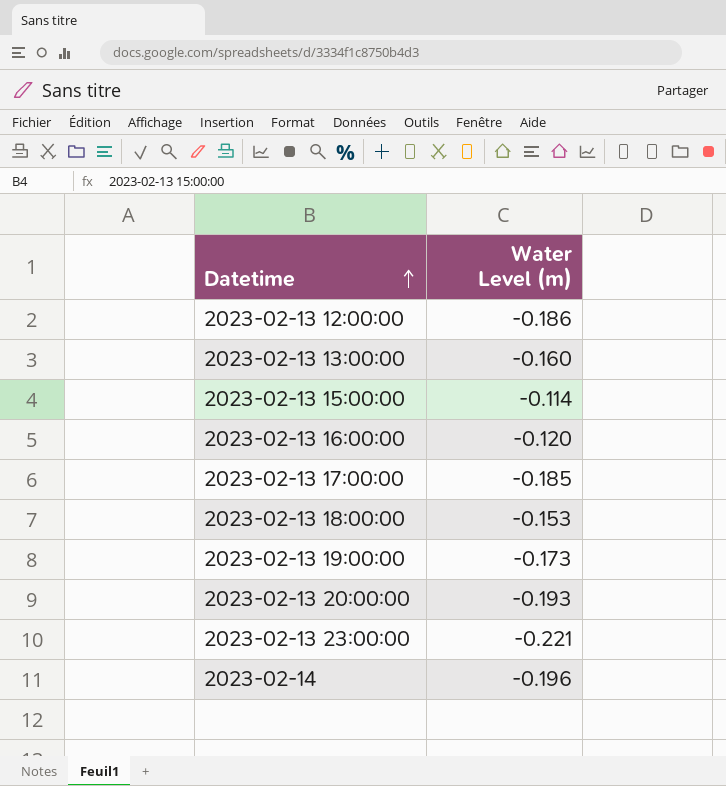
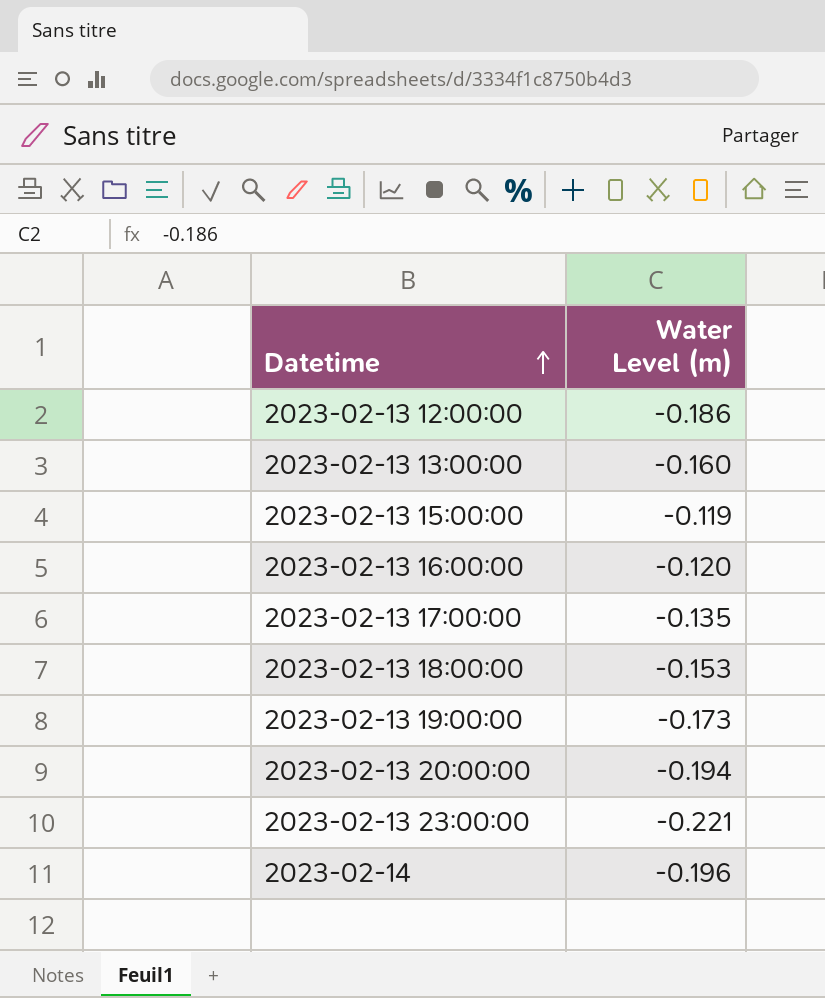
2023-02-13 15:00:00 | Water Level (m): -0.114 -> -0.119
2023-02-13 17:00:00 | Water Level (m): -0.185 -> -0.135
2023-02-13 20:00:00 | Water Level (m): -0.193 -> -0.194

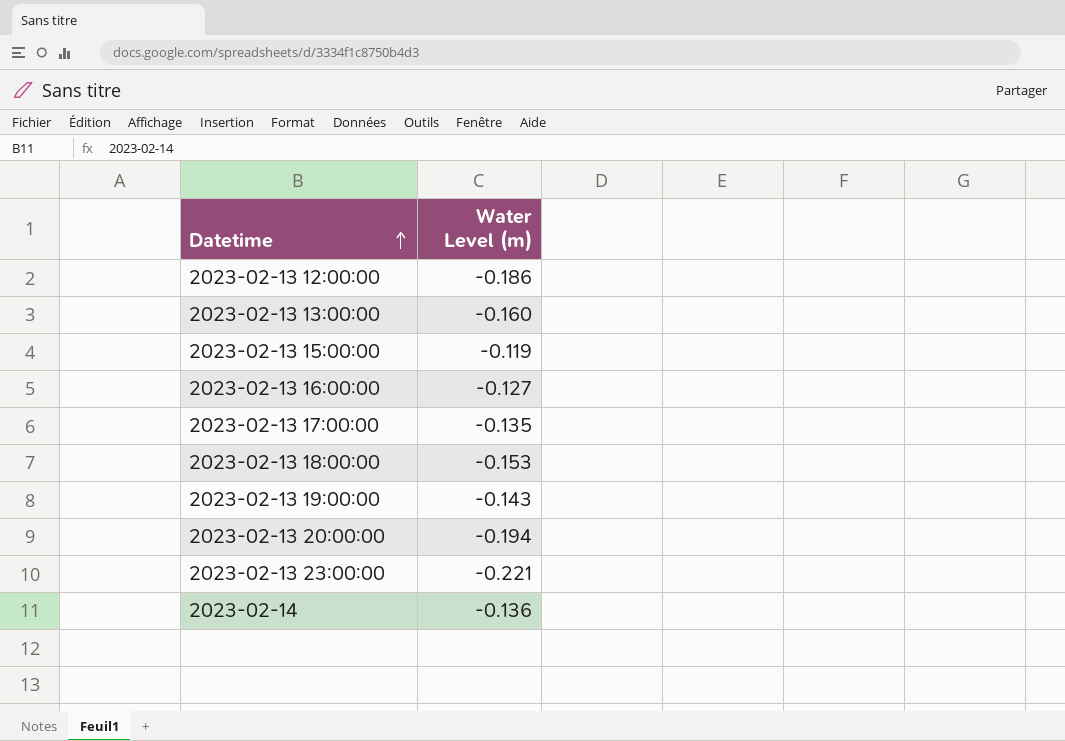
2023-02-13 16:00:00 | Water Level (m): -0.120 -> -0.127
2023-02-13 19:00:00 | Water Level (m): -0.173 -> -0.143
2023-02-14 | Water Level (m): -0.196 -> -0.136

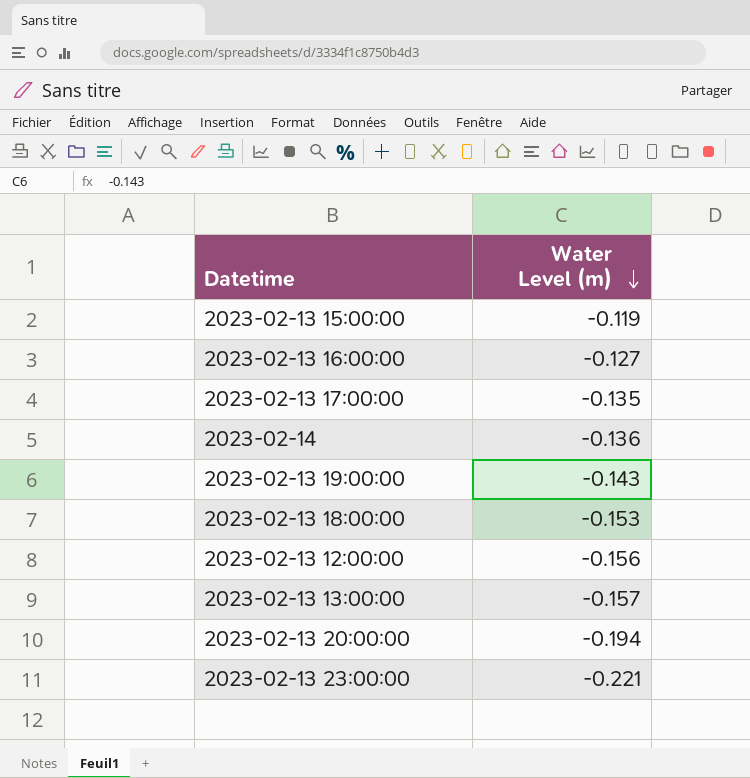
row order: Datetime ascending -> Water Level (m) descending
2023-02-13 12:00:00 | Water Level (m): -0.186 -> -0.156
2023-02-13 13:00:00 | Water Level (m): -0.160 -> -0.157

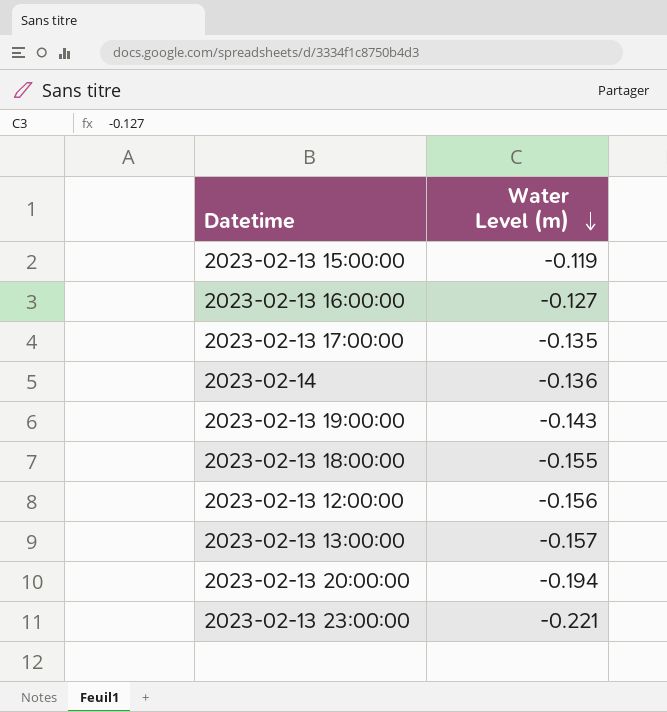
2023-02-13 18:00:00 | Water Level (m): -0.153 -> -0.155

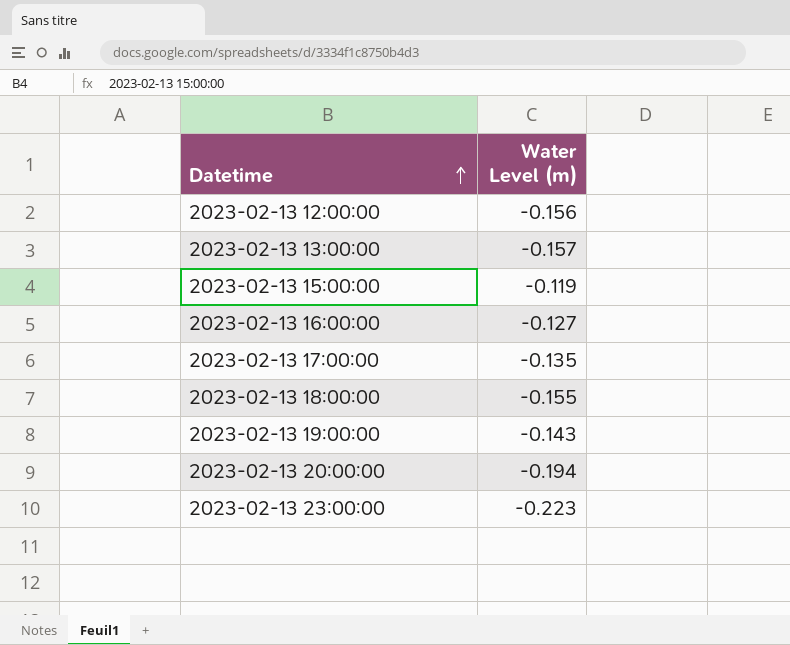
row order: Water Level (m) descending -> Datetime ascending
row 2023-02-14: -0.136 -> none
2023-02-13 23:00:00 | Water Level (m): -0.221 -> -0.223

